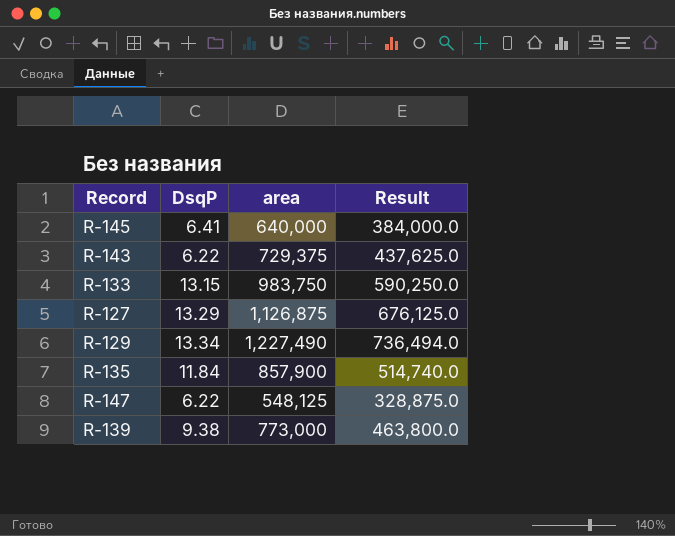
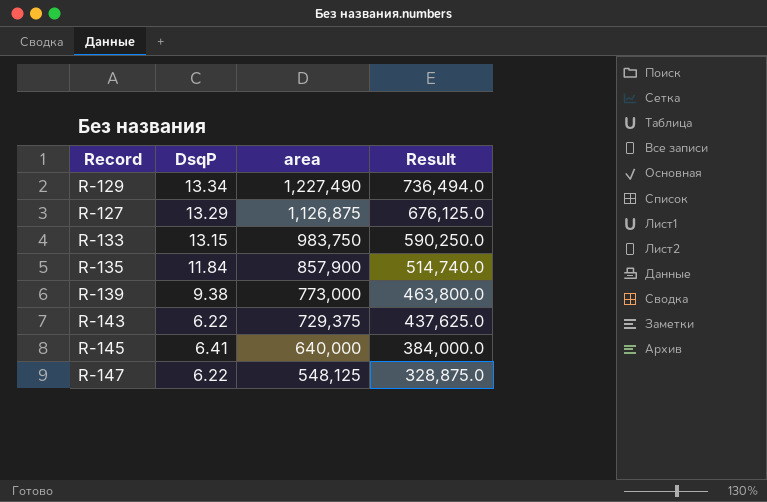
row order: none -> area descending

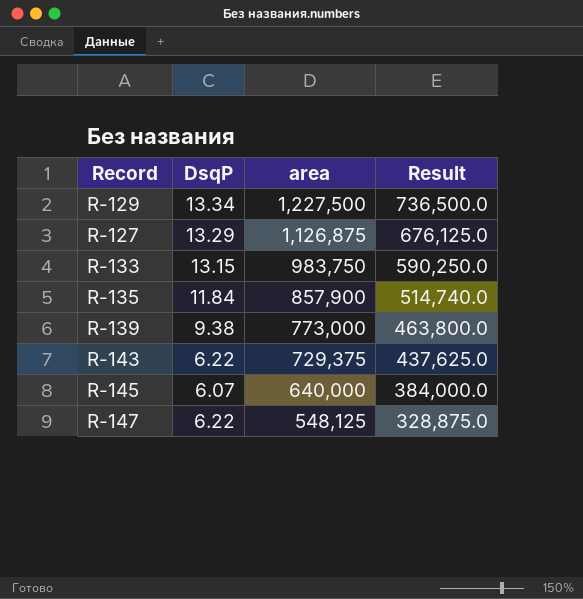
R-129 | area: 1,227,490 -> 1,227,500
R-129 | Result: 736,494.0 -> 736,500.0
R-145 | DsqP: 6.41 -> 6.07

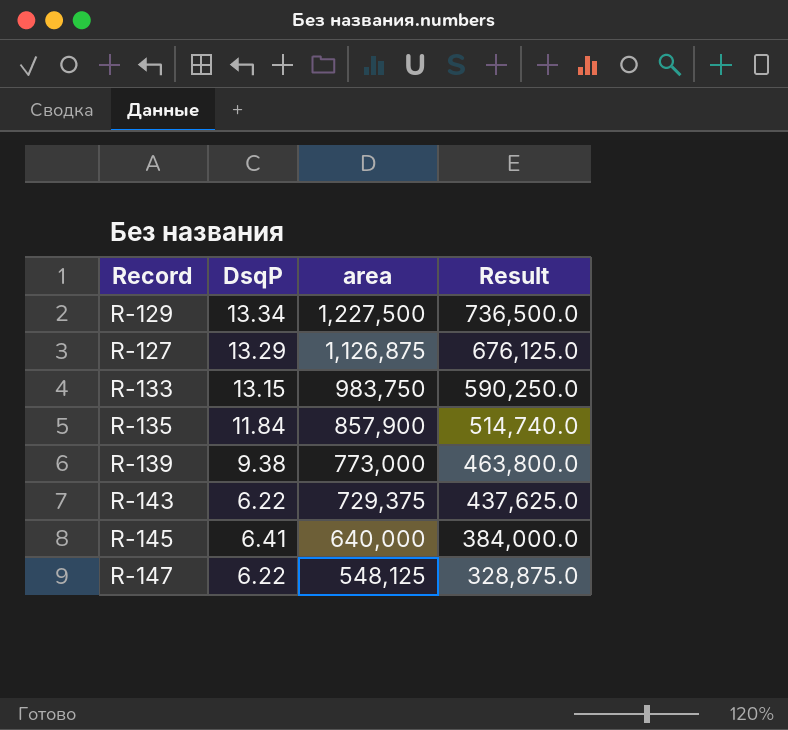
R-145 | DsqP: 6.07 -> 6.41

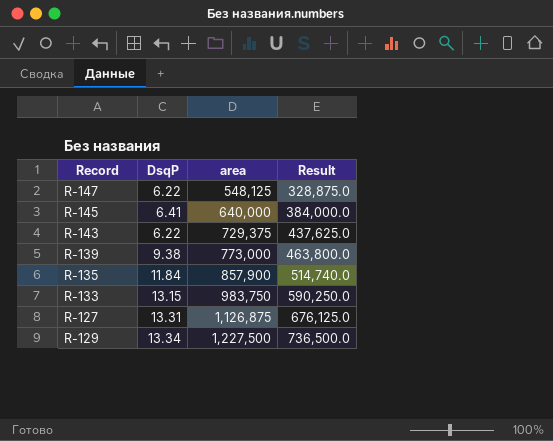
row order: area descending -> area ascending
R-127 | DsqP: 13.29 -> 13.31

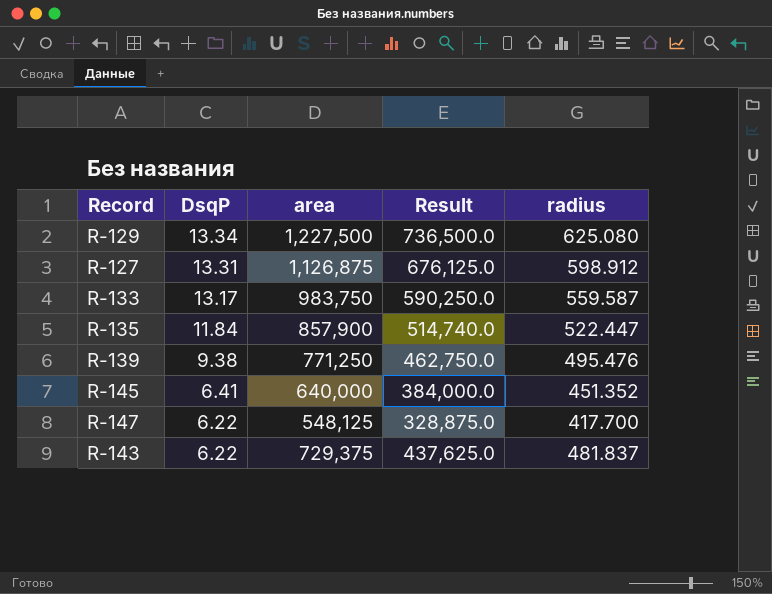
row order: area ascending -> DsqP descending
column radius | position: none -> 5
R-133 | DsqP: 13.15 -> 13.17
R-139 | area: 773,000 -> 771,250
R-139 | Result: 463,800.0 -> 462,750.0

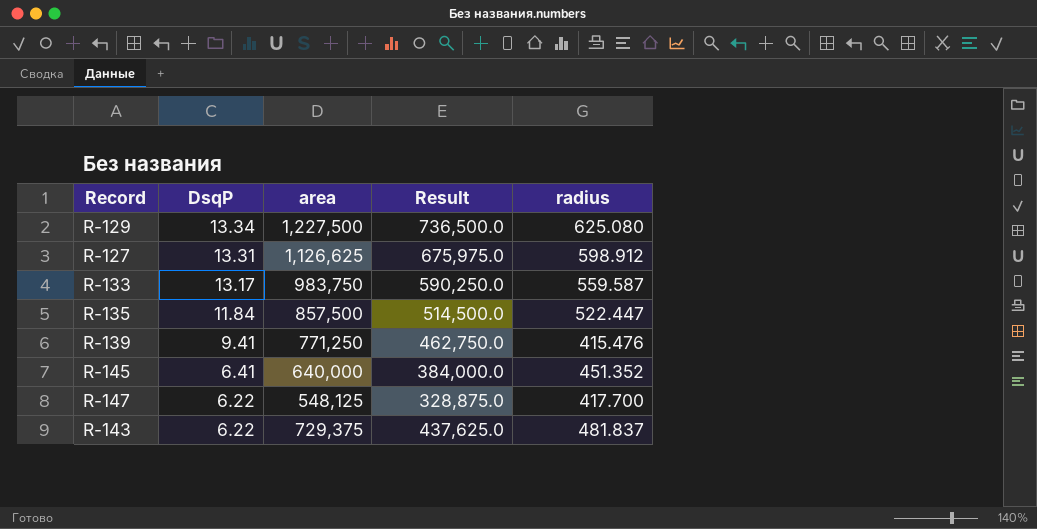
R-127 | area: 1,126,875 -> 1,126,625
R-127 | Result: 676,125.0 -> 675,975.0
R-135 | area: 857,900 -> 857,500
R-135 | Result: 514,740.0 -> 514,500.0
R-139 | DsqP: 9.38 -> 9.41
R-139 | radius: 495.476 -> 415.476

